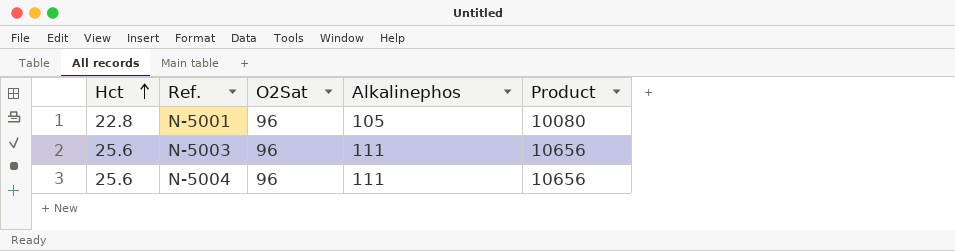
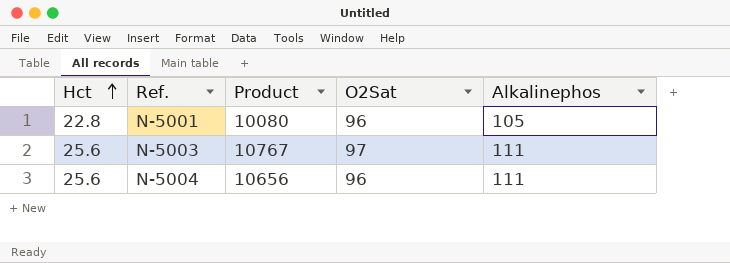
column Product | position: 5 -> 3
N-5003 | Product: 10656 -> 10767
N-5003 | O2Sat: 96 -> 97

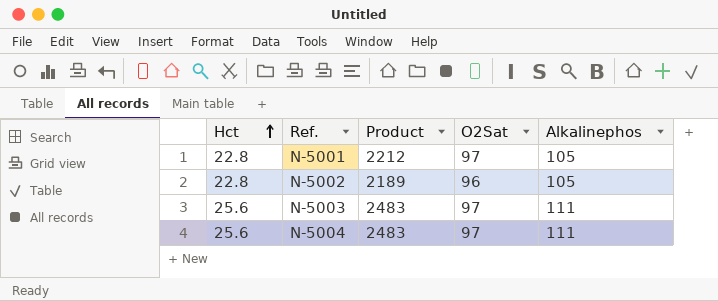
column Product | formula: [O2Sat] * [Alkalinephos] -> [Hct] * [O2Sat]
N-5001 | O2Sat: 96 -> 97
row N-5002: none -> 22.8 | 2189 | 96 | 105
N-5004 | O2Sat: 96 -> 97

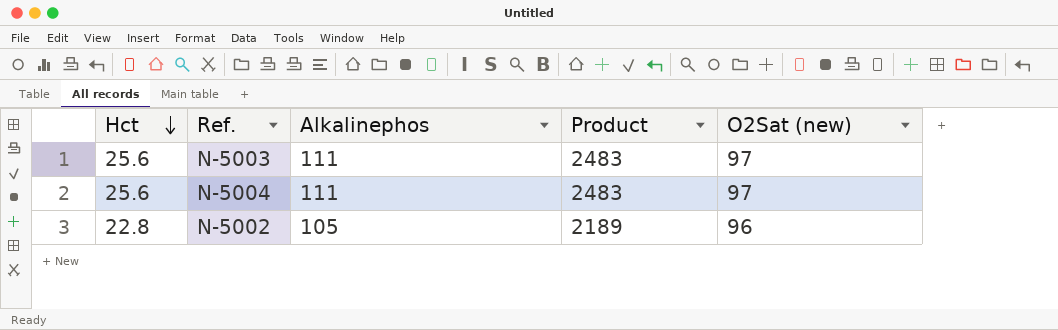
row order: Hct ascending -> Hct descending
column Alkalinephos | position: 5 -> 3
column name: O2Sat -> O2Sat (new)
row N-5001: 22.8 | 2212 | 97 | 105 -> none

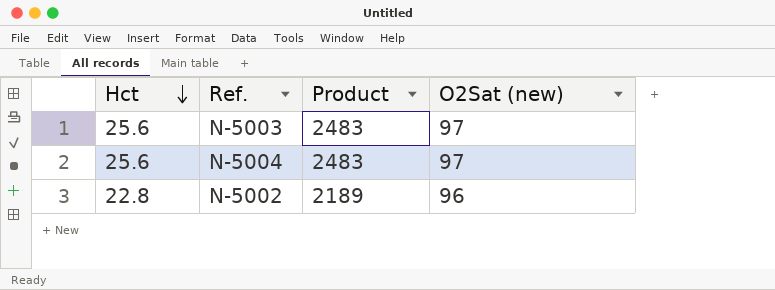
column Alkalinephos | position: 3 -> none

